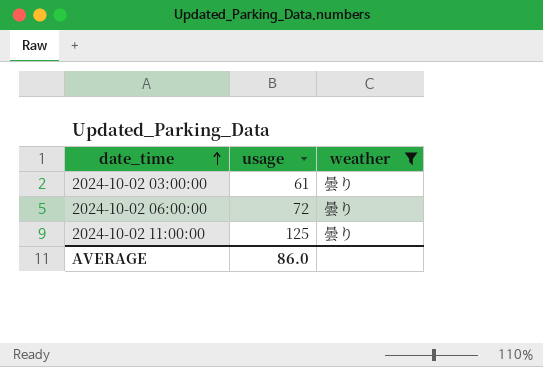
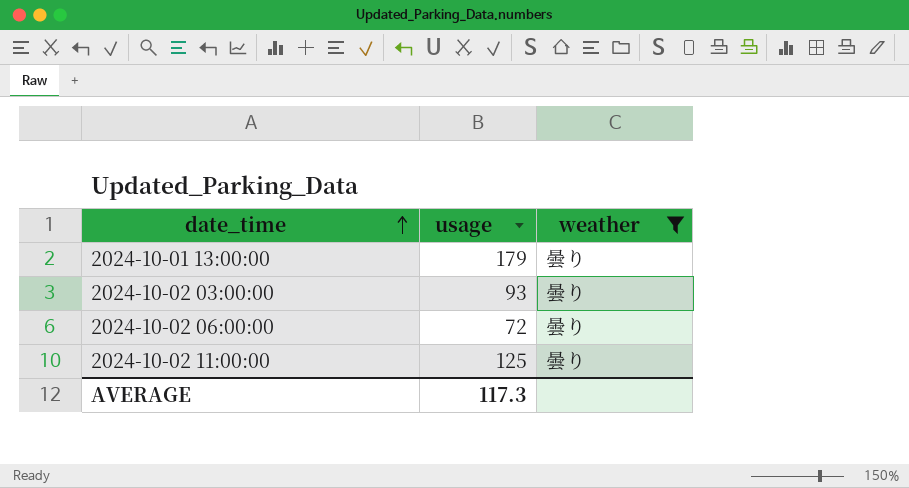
row 2024-10-01 13:00:00: none -> 179 | 曇り
2024-10-02 03:00:00 | usage: 61 -> 93
AVERAGE | usage: 86.0 -> 117.3

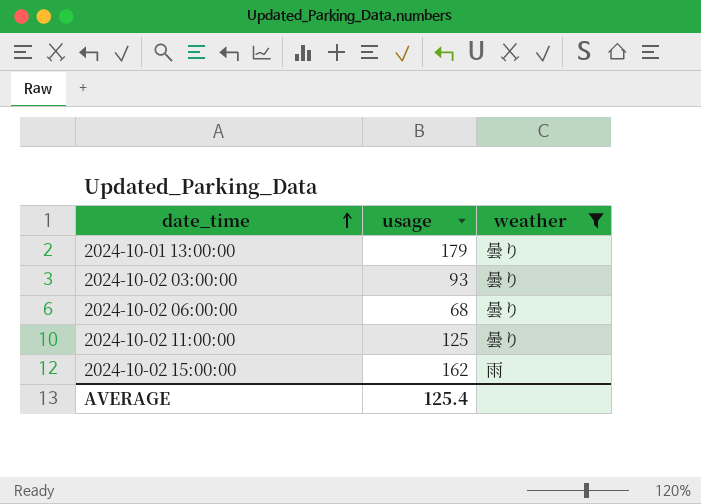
2024-10-02 06:00:00 | usage: 72 -> 68
row 2024-10-02 15:00:00: none -> 162 | 雨
AVERAGE | usage: 117.3 -> 125.4

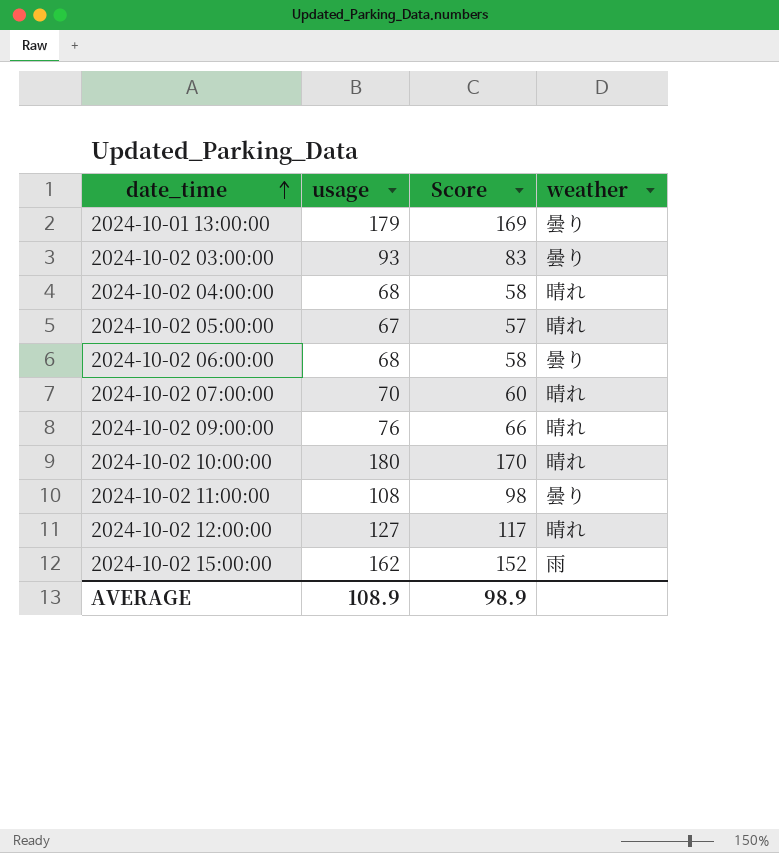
filter: weather != 晴れ -> none
column Score | formula: none -> [usage] - 10
2024-10-02 11:00:00 | usage: 125 -> 108
AVERAGE | usage: 125.4 -> 108.9

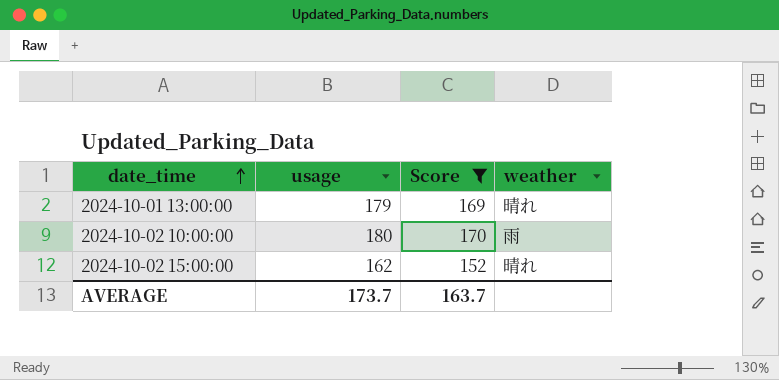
filter: none -> Score >= 152
2024-10-01 13:00:00 | weather: 曇り -> 晴れ
2024-10-02 10:00:00 | weather: 晴れ -> 雨
2024-10-02 15:00:00 | weather: 雨 -> 晴れ
AVERAGE | usage: 108.9 -> 173.7
AVERAGE | Score: 98.9 -> 163.7

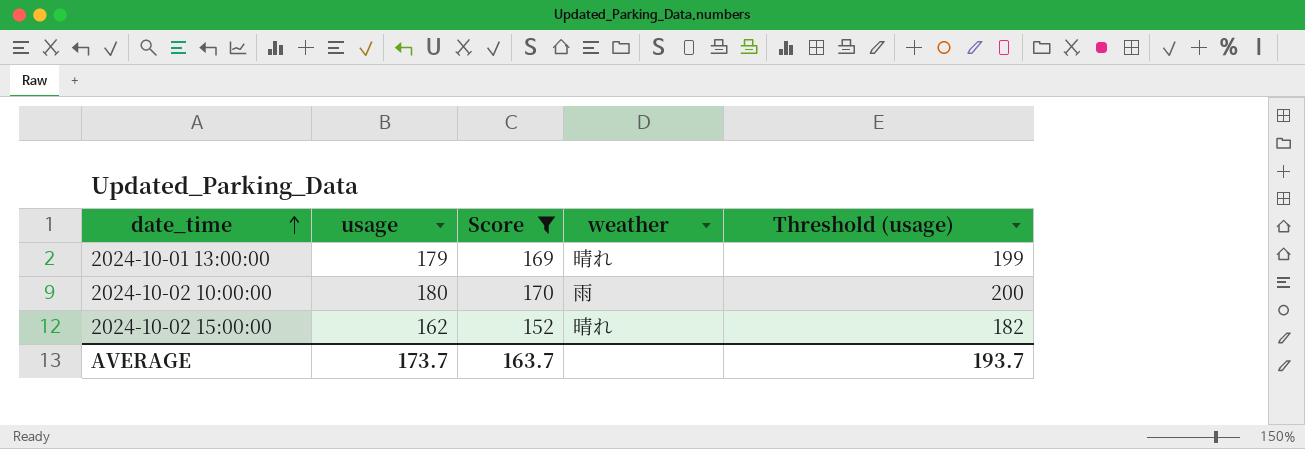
column Threshold (usage) | formula: none -> [usage] + 20

